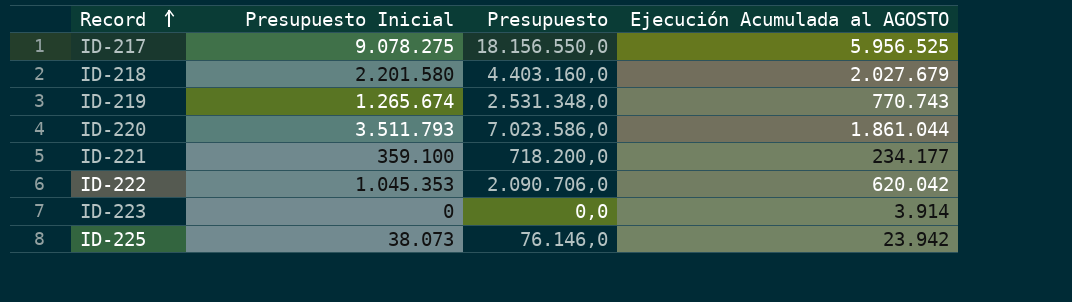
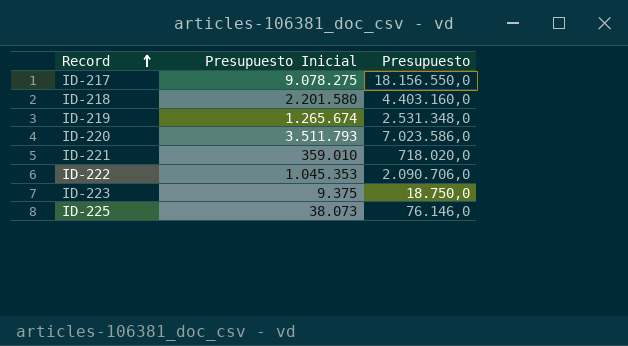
column Ejecución Acumulada al AGOSTO | position: 4 -> none
ID-221 | Presupuesto Inicial: 359.100 -> 359.010
ID-221 | Presupuesto: 718.200,0 -> 718.020,0
ID-223 | Presupuesto Inicial: 0 -> 9.375
ID-223 | Presupuesto: 0,0 -> 18.750,0

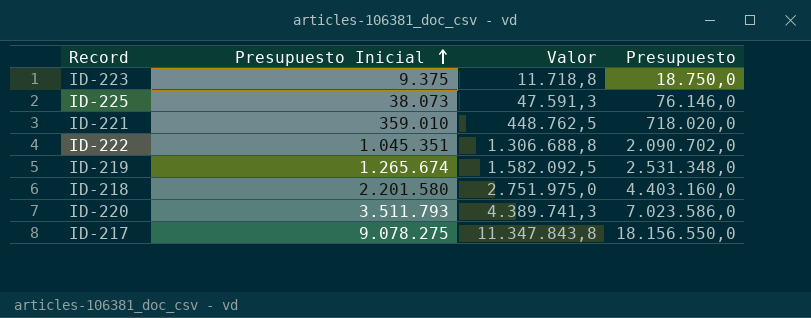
row order: Record ascending -> Presupuesto Inicial ascending
column Valor | formula: none -> [Presupuesto Inicial] * 1,25
ID-222 | Presupuesto Inicial: 1.045.353 -> 1.045.351
ID-222 | Presupuesto: 2.090.706,0 -> 2.090.702,0

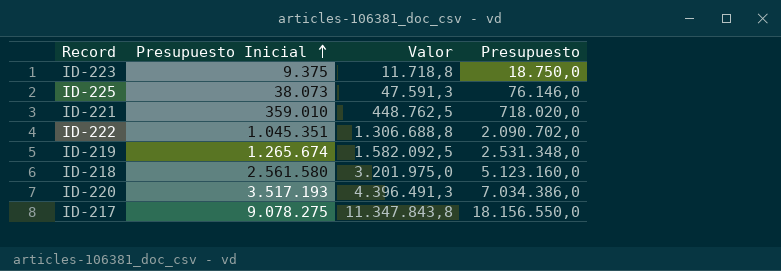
ID-218 | Presupuesto Inicial: 2.201.580 -> 2.561.580
ID-218 | Valor: 2.751.975,0 -> 3.201.975,0
ID-218 | Presupuesto: 4.403.160,0 -> 5.123.160,0
ID-220 | Presupuesto Inicial: 3.511.793 -> 3.517.193
ID-220 | Valor: 4.389.741,3 -> 4.396.491,3
ID-220 | Presupuesto: 7.023.586,0 -> 7.034.386,0

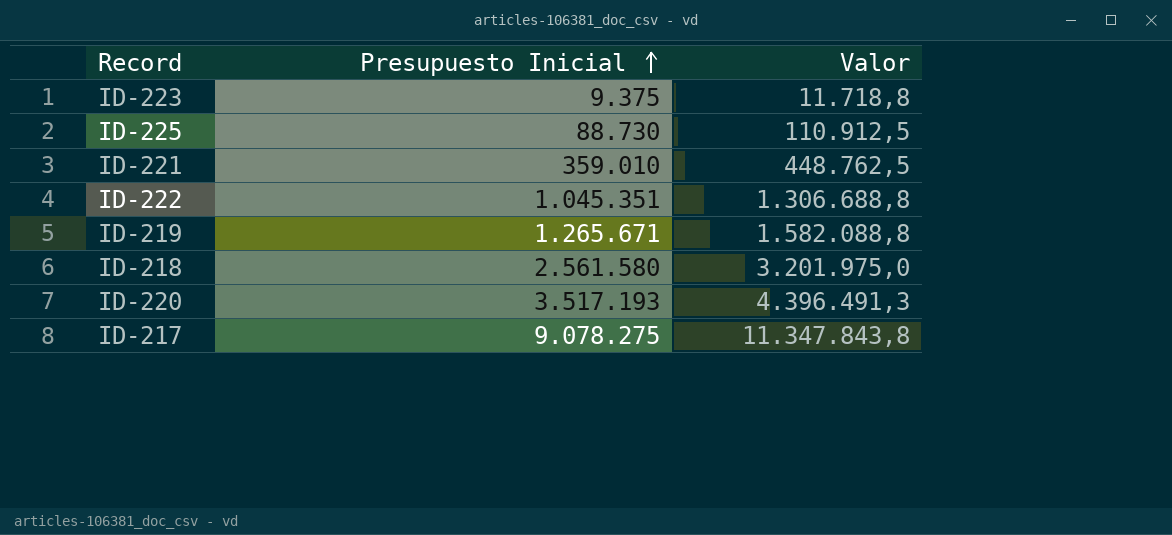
column Presupuesto | formula: [Presupuesto Inicial] * 2 -> none
ID-225 | Presupuesto Inicial: 38.073 -> 88.730
ID-225 | Valor: 47.591,3 -> 110.912,5
ID-219 | Presupuesto Inicial: 1.265.674 -> 1.265.671
ID-219 | Valor: 1.582.092,5 -> 1.582.088,8

